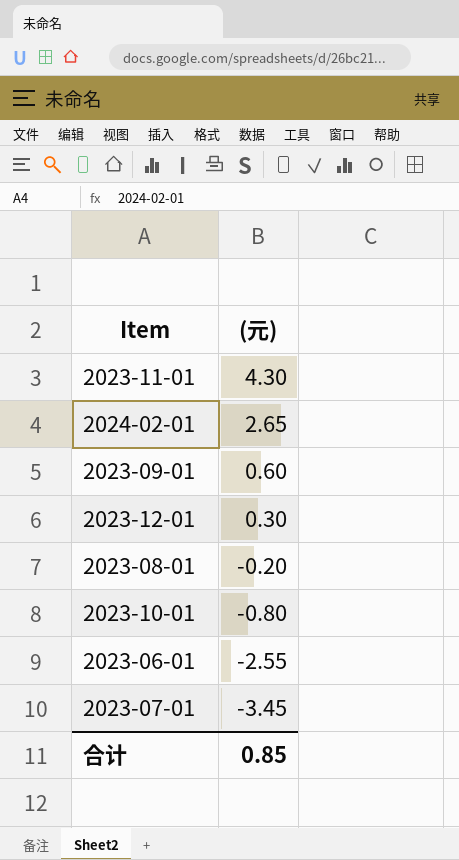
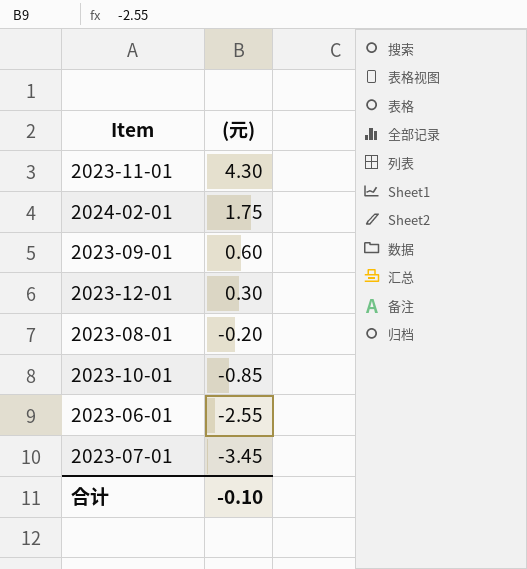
2024-02-01 | (元): 2.65 -> 1.75
2023-10-01 | (元): -0.80 -> -0.85
合计 | (元): 0.85 -> -0.10

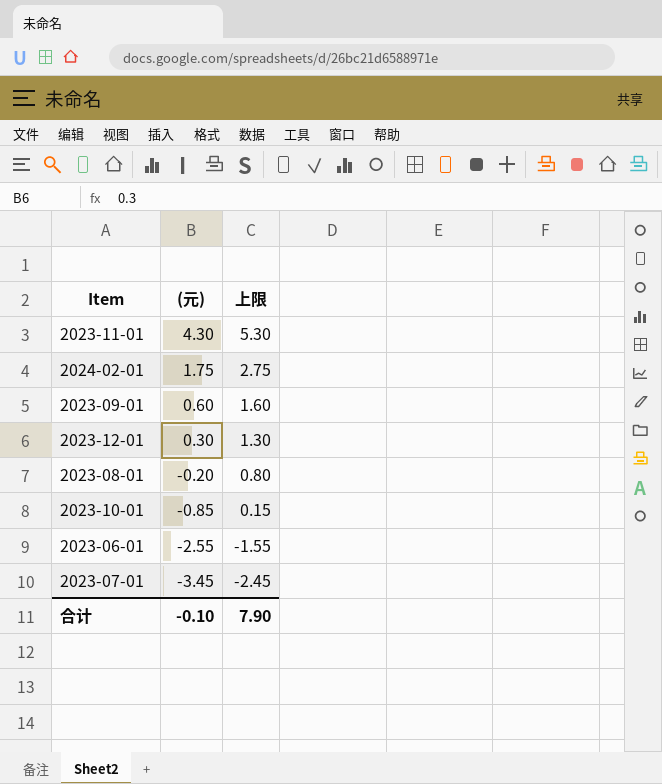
column 上限 | formula: none -> [(元)] + 1

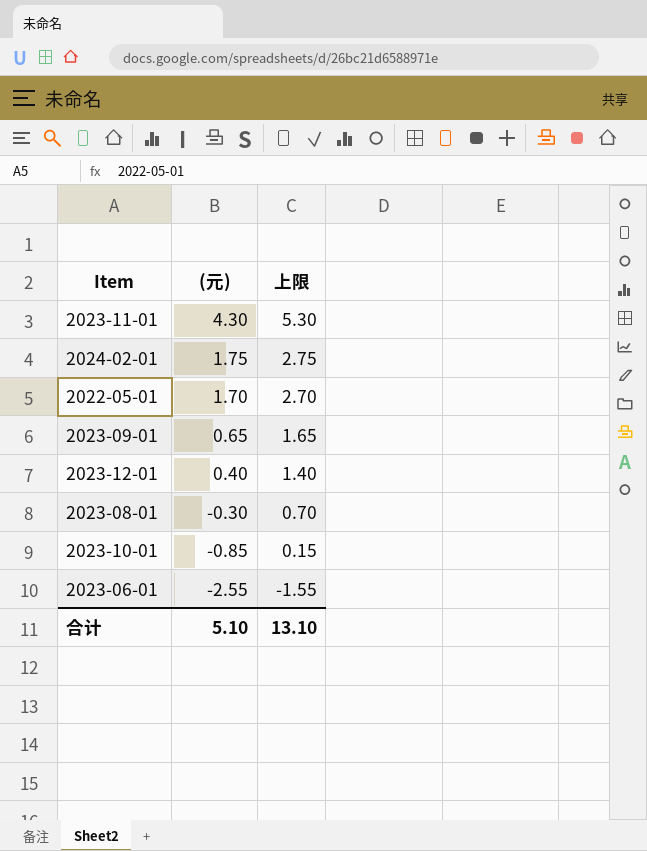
row 2023-07-01: -3.45 | -2.45 -> none
row 2022-05-01: none -> 1.70 | 2.70
2023-09-01 | (元): 0.60 -> 0.65
2023-09-01 | 上限: 1.60 -> 1.65
2023-12-01 | (元): 0.30 -> 0.40
2023-12-01 | 上限: 1.30 -> 1.40
2023-08-01 | (元): -0.20 -> -0.30
2023-08-01 | 上限: 0.80 -> 0.70
合计 | (元): -0.10 -> 5.10
合计 | 上限: 7.90 -> 13.10

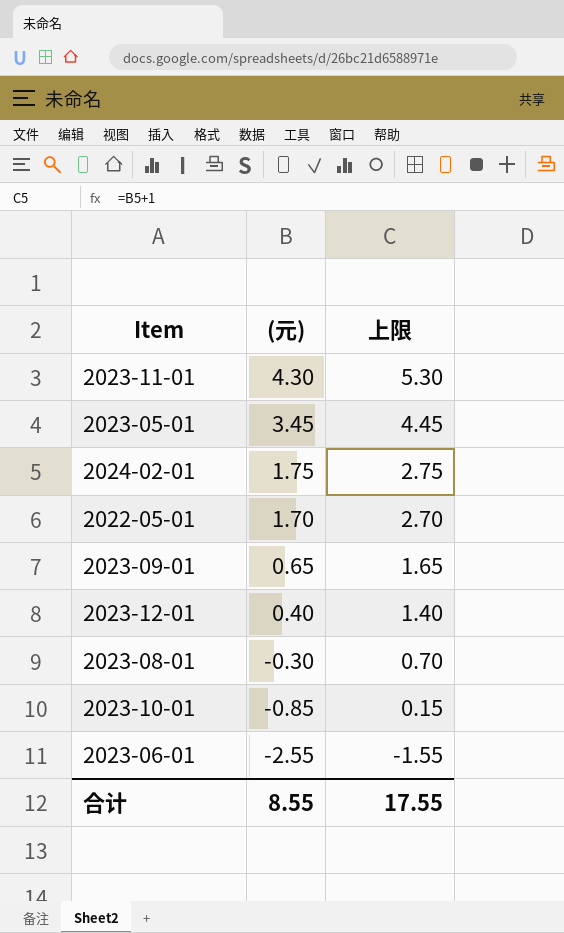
row 2023-05-01: none -> 3.45 | 4.45
合计 | (元): 5.10 -> 8.55
合计 | 上限: 13.10 -> 17.55

